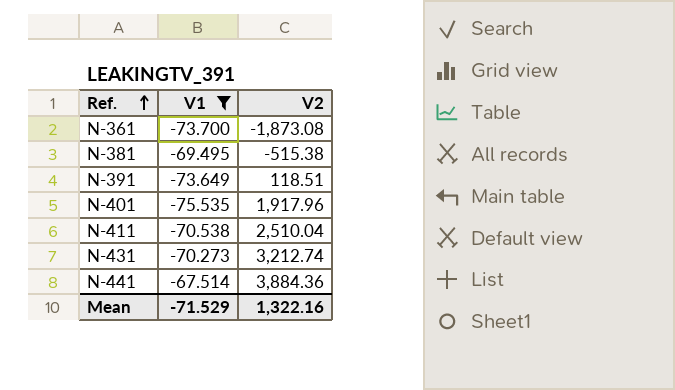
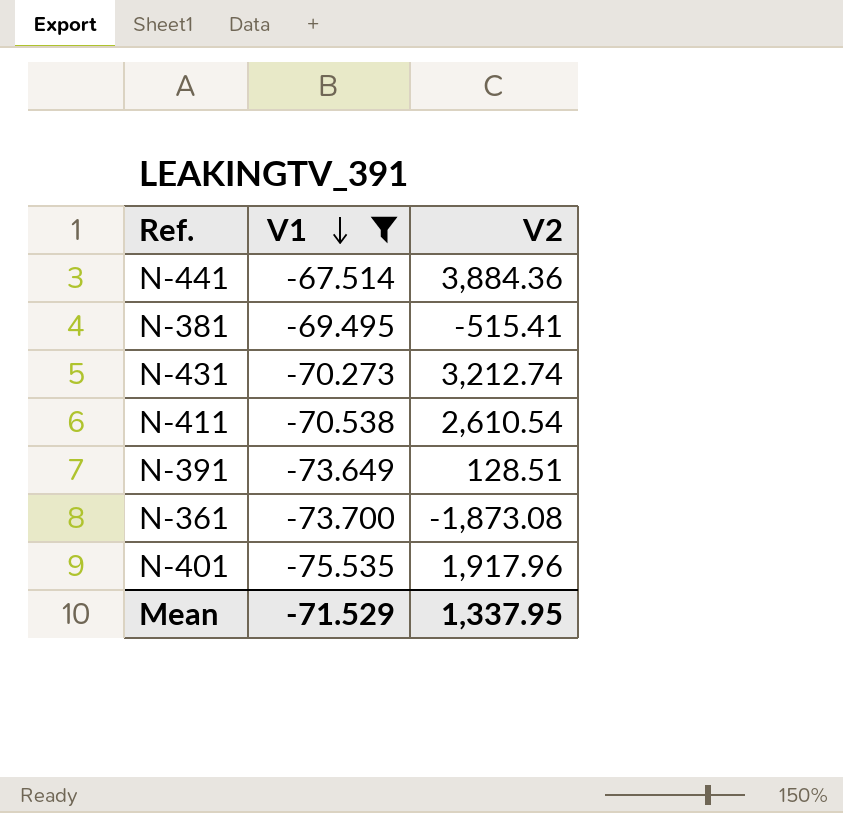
row order: Ref. ascending -> V1 descending
N-381 | V2: -515.38 -> -515.41
N-411 | V2: 2,510.04 -> 2,610.54
N-391 | V2: 118.51 -> 128.51
Mean | V2: 1,322.16 -> 1,337.95

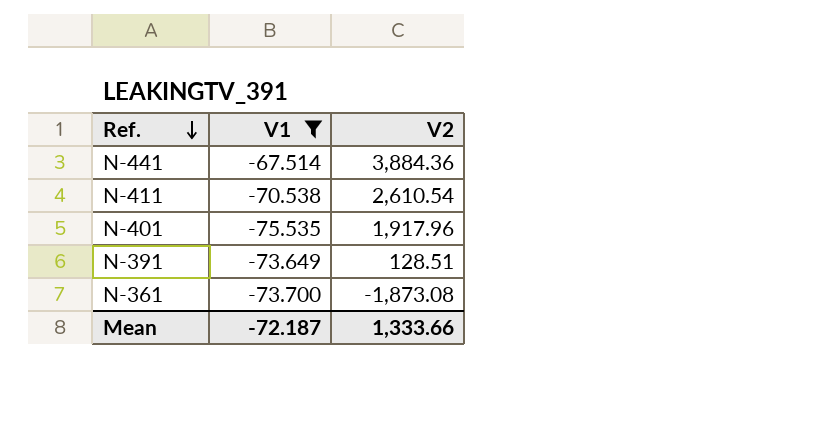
row order: V1 descending -> Ref. descending
row N-381: -69.495 | -515.41 -> none
row N-431: -70.273 | 3,212.74 -> none
Mean | V1: -71.529 -> -72.187
Mean | V2: 1,337.95 -> 1,333.66

